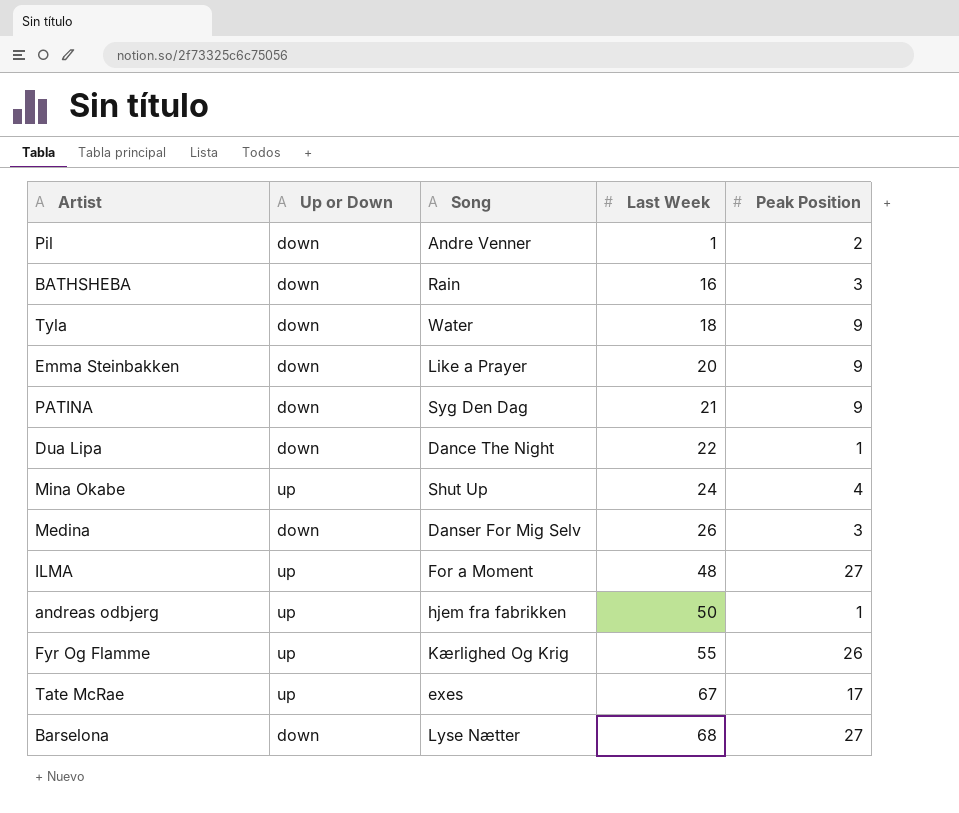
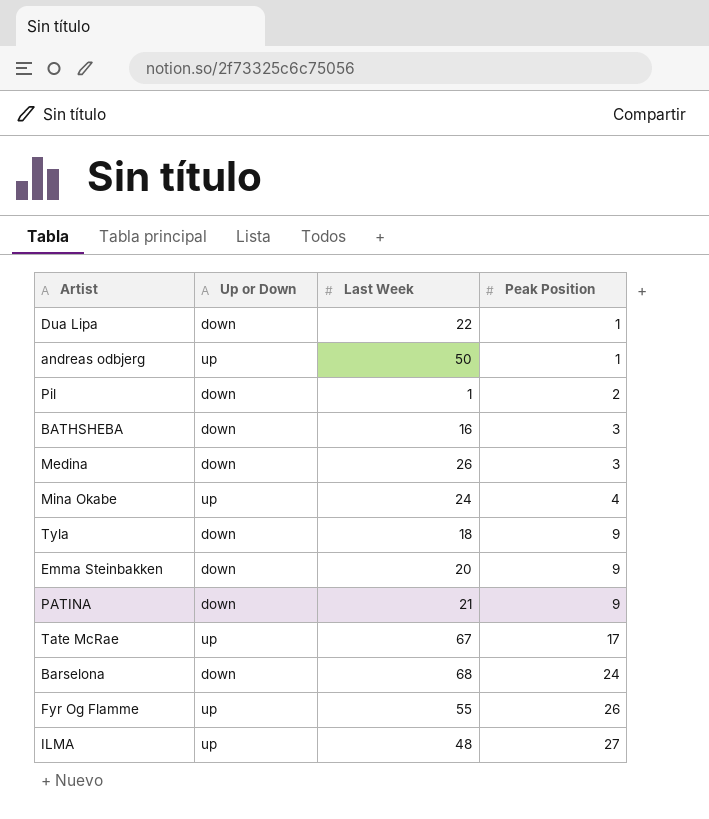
row order: Last Week ascending -> Peak Position ascending
column Song | position: 3 -> none
Barselona | Peak Position: 27 -> 24

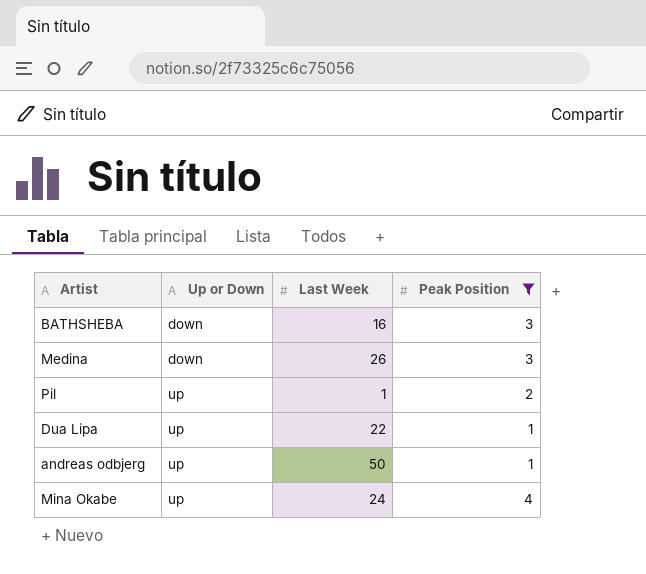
filter: none -> Peak Position <= 4
row order: Peak Position ascending -> Up or Down ascending
Pil | Up or Down: down -> up
Dua Lipa | Up or Down: down -> up

